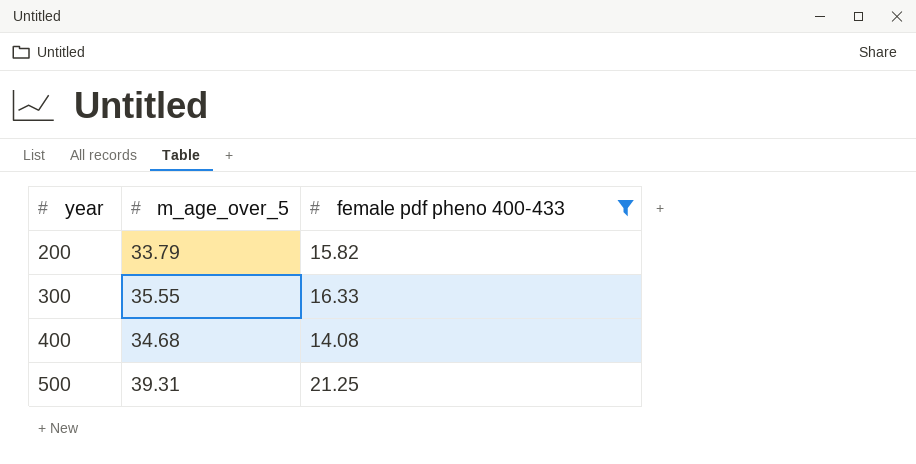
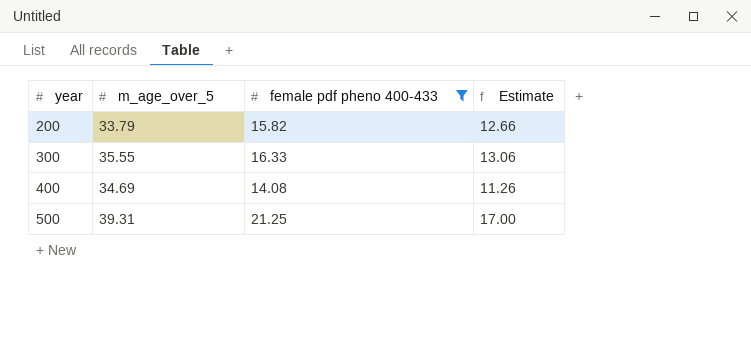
column Estimate | formula: none -> [female pdf pheno 400-433] * 0.8
400 | m_age_over_5: 34.68 -> 34.69

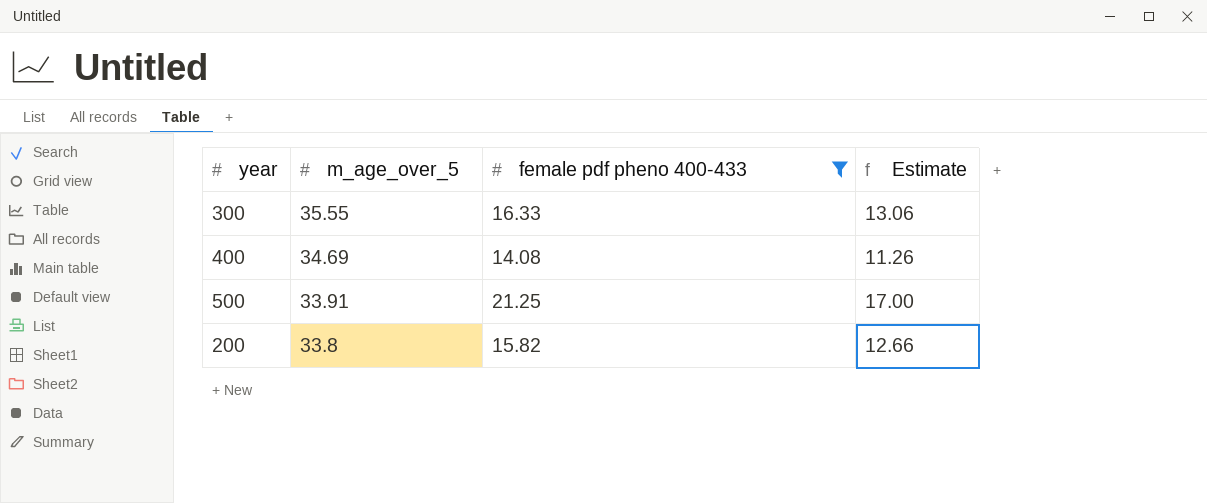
row order: year ascending -> m_age_over_5 descending
500 | m_age_over_5: 39.31 -> 33.91
200 | m_age_over_5: 33.79 -> 33.8

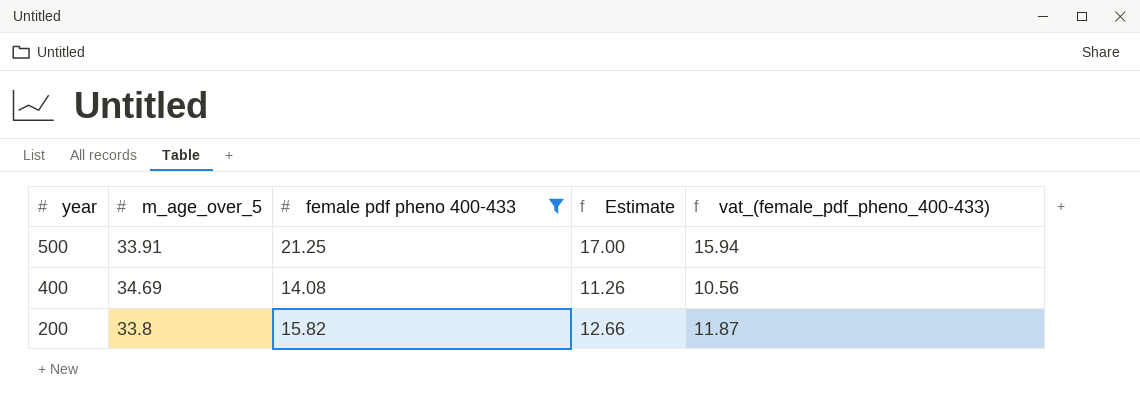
row order: m_age_over_5 descending -> year descending
column vat_(female_pdf_pheno_400-433) | formula: none -> [female pdf pheno 400-433] * 0.75
row 300: 35.55 | 16.33 | 13.06 -> none

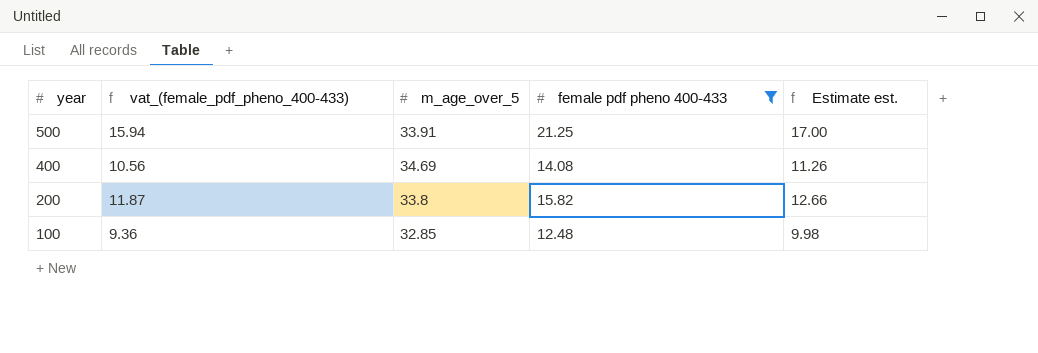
column vat_(female_pdf_pheno_400-433) | position: 5 -> 2
column name: Estimate -> Estimate est.
row 100: none -> 9.36 | 32.85 | 12.48 | 9.98

